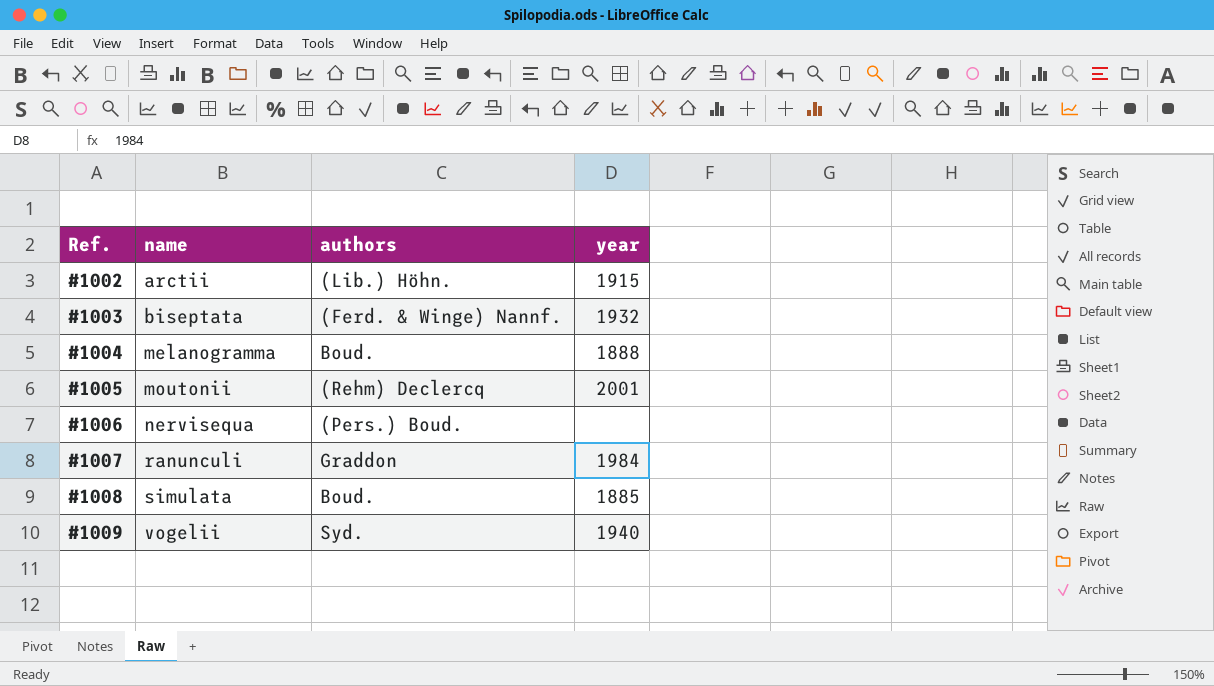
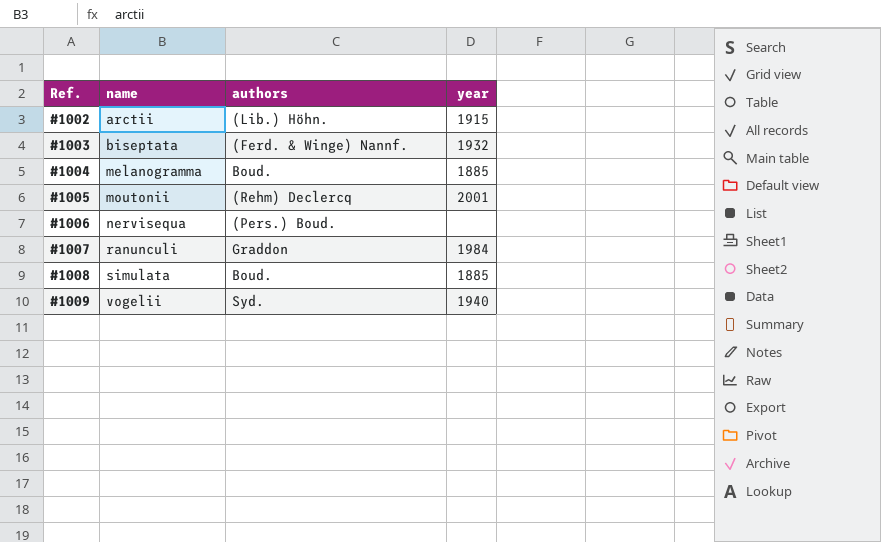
#1004 | year: 1888 -> 1885

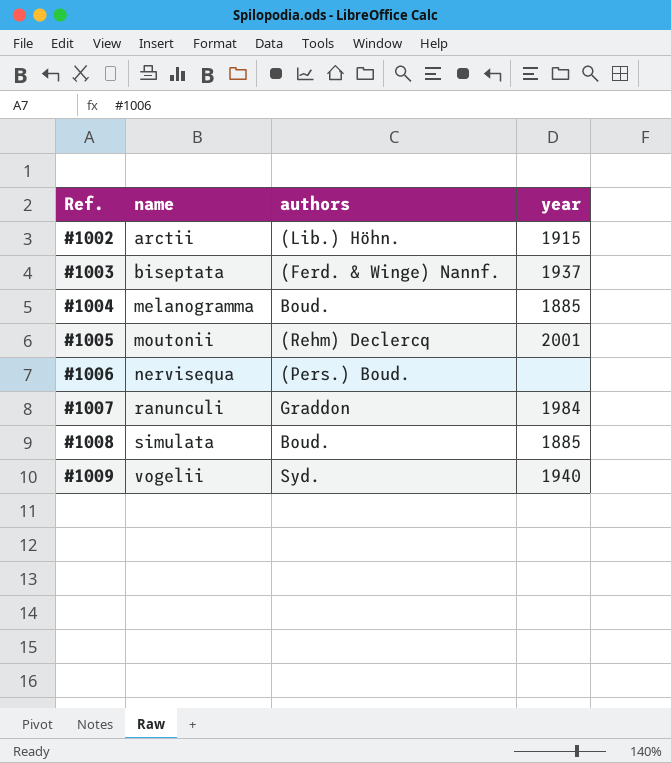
#1003 | year: 1932 -> 1937

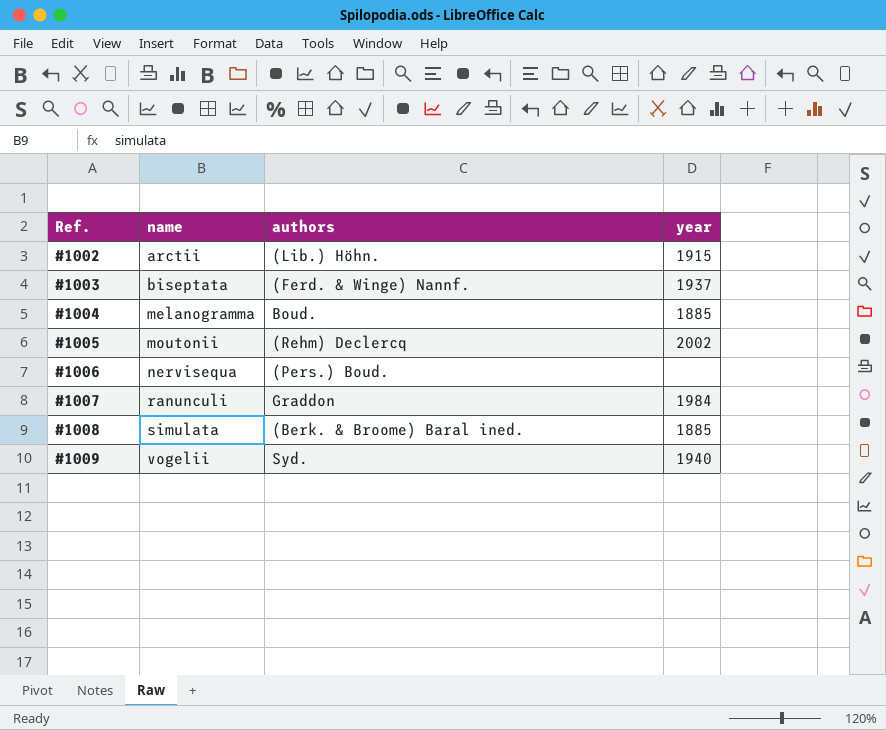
#1005 | year: 2001 -> 2002
#1008 | authors: Boud. -> (Berk. & Broome) Baral ined.

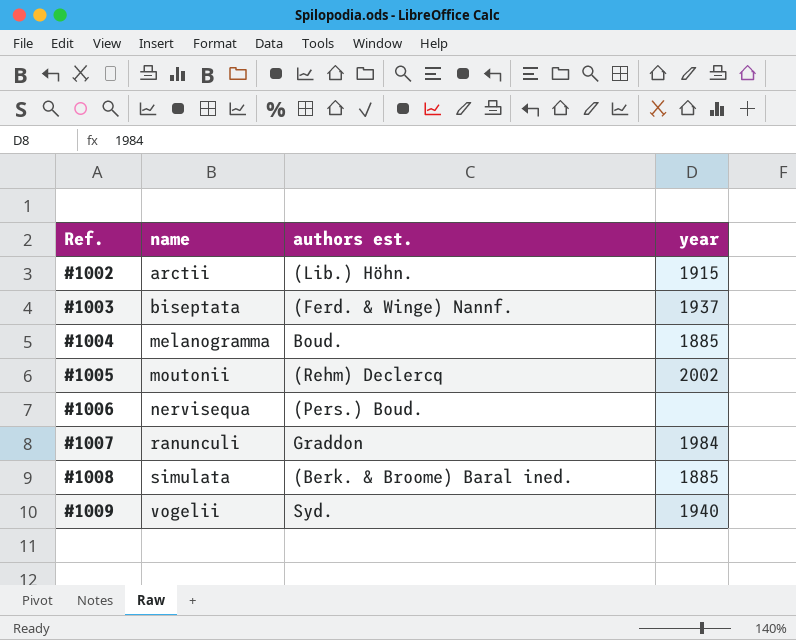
column name: authors -> authors est.

